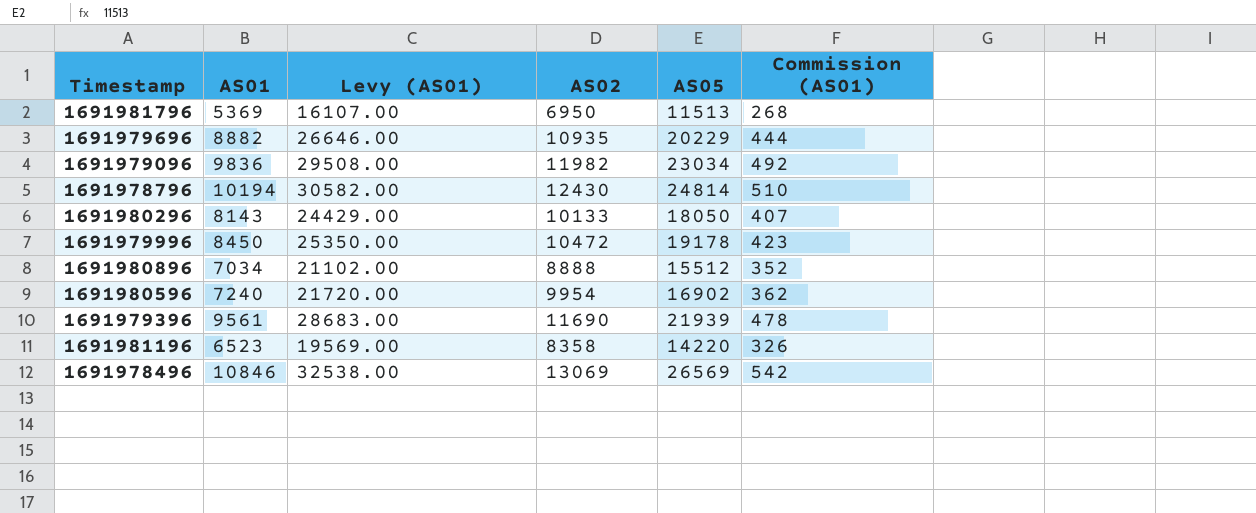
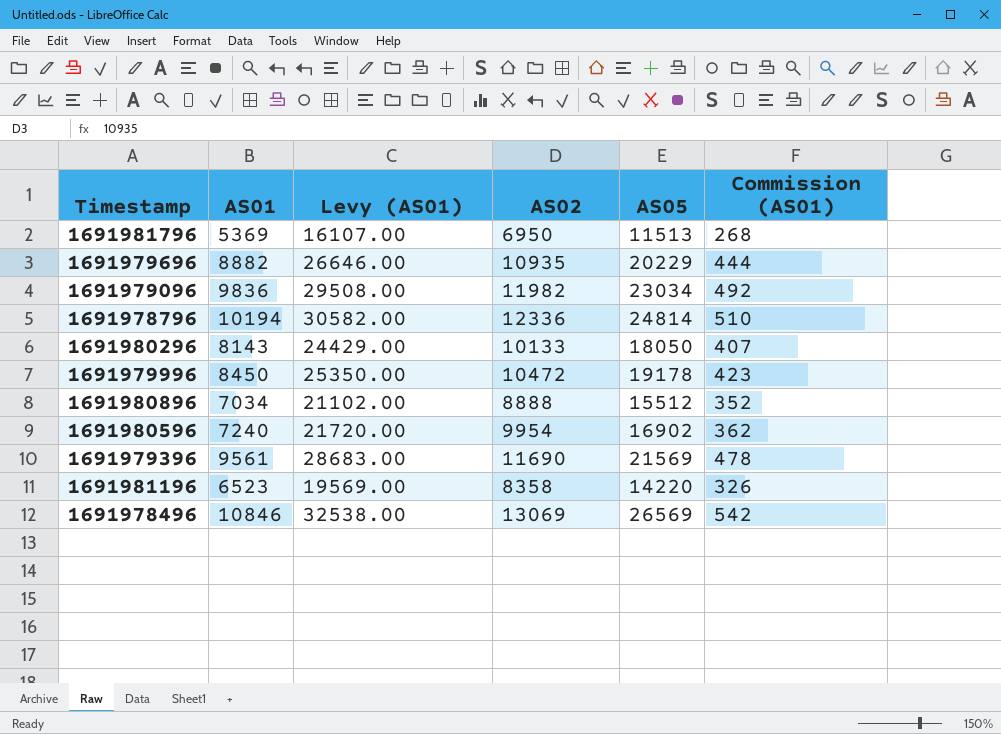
1691978796 | AS02: 12430 -> 12336
1691979396 | AS05: 21939 -> 21569

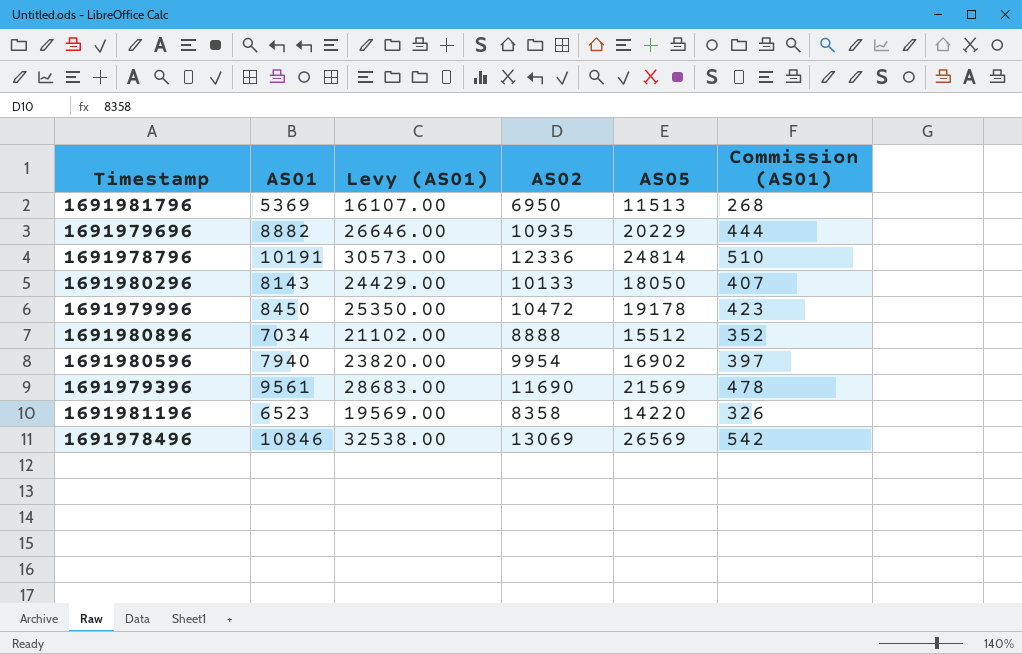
row 1691979096: 9836 | 29508.00 | 11982 | 23034 | 492 -> none
1691978796 | AS01: 10194 -> 10191
1691978796 | Levy (AS01): 30582.00 -> 30573.00
1691980596 | AS01: 7240 -> 7940
1691980596 | Levy (AS01): 21720.00 -> 23820.00
1691980596 | Commission (AS01): 362 -> 397

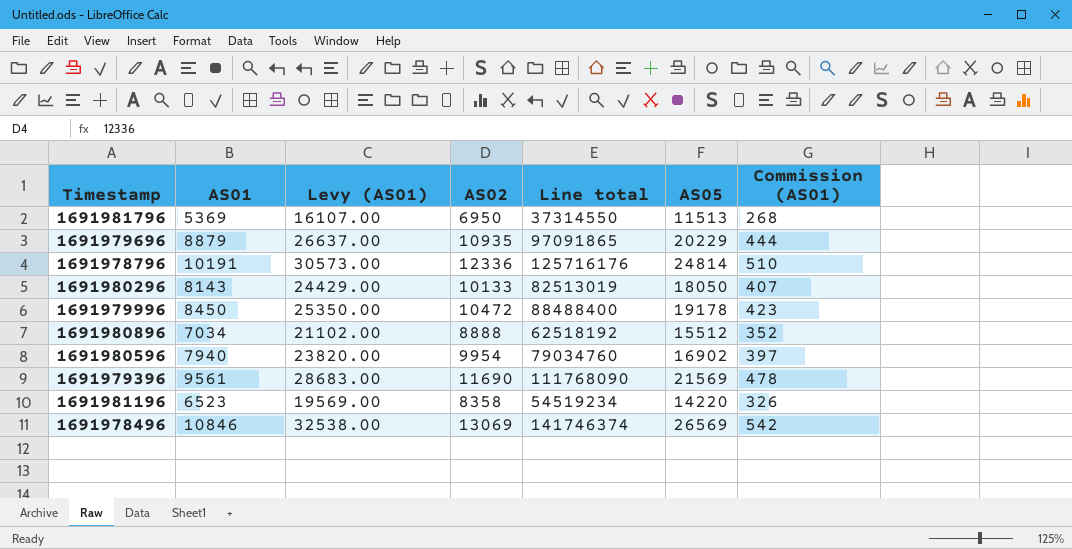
column Line total | formula: none -> [AS01] * [AS02]
1691979696 | AS01: 8882 -> 8879
1691979696 | Levy (AS01): 26646.00 -> 26637.00

